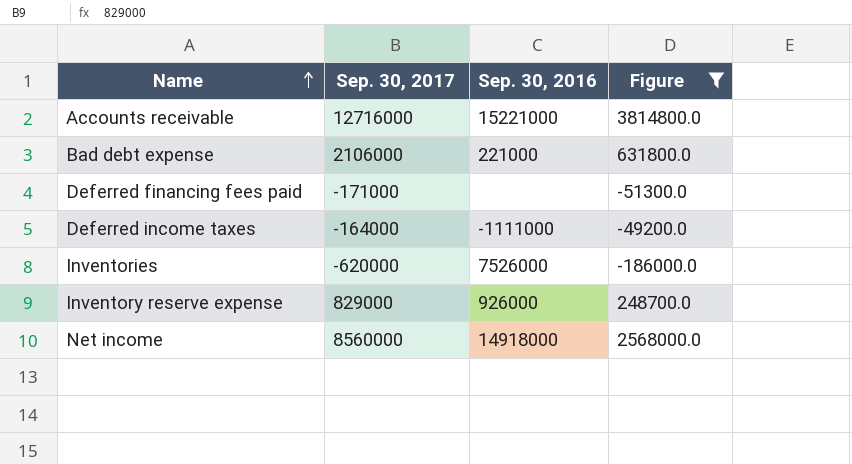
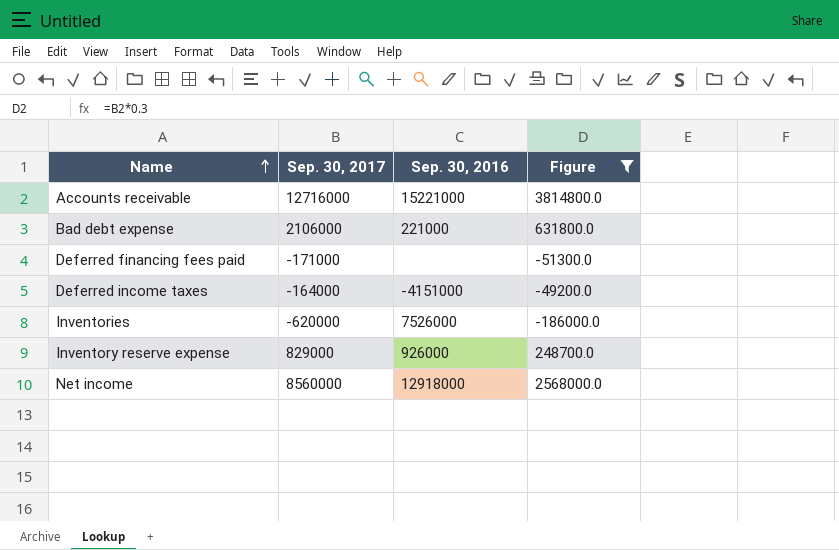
Deferred income taxes | Sep. 30, 2016: -1111000 -> -4151000
Net income | Sep. 30, 2016: 14918000 -> 12918000

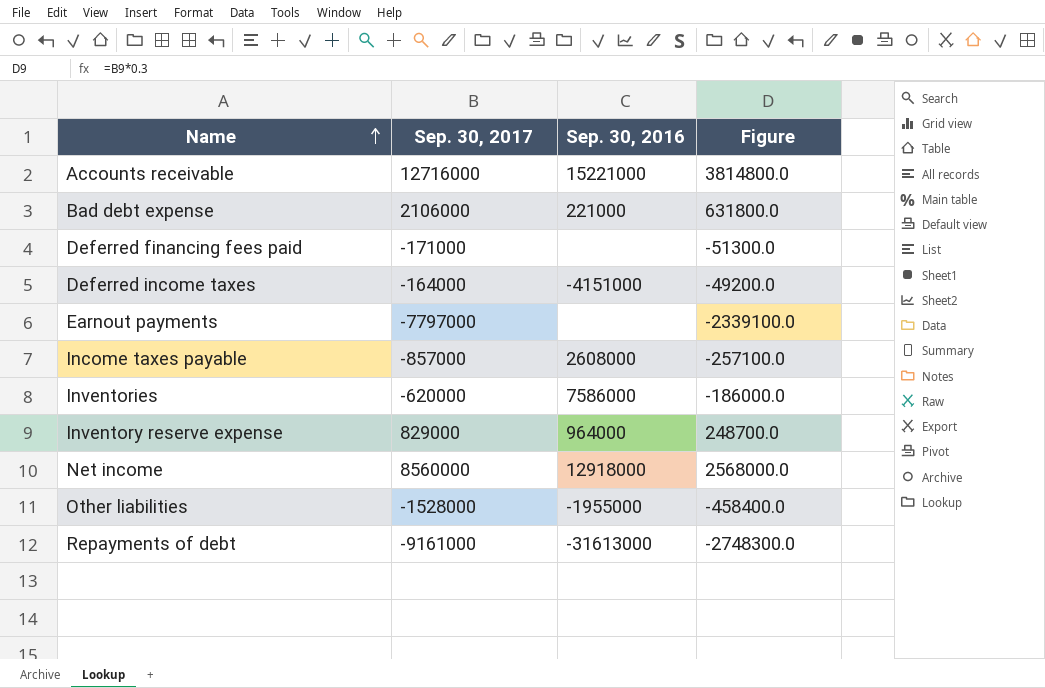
filter: Figure >= -186000.0 -> none
Inventories | Sep. 30, 2016: 7526000 -> 7586000
Inventory reserve expense | Sep. 30, 2016: 926000 -> 964000

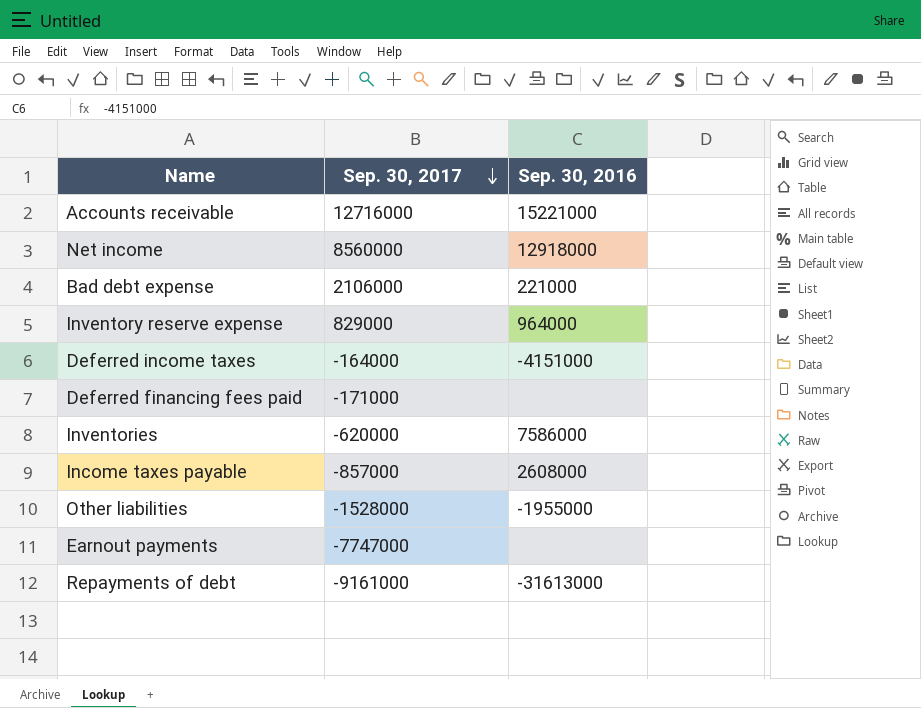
row order: Name ascending -> Sep. 30, 2017 descending
column Figure | formula: [Sep. 30, 2017] * 0.3 -> none
Earnout payments | Sep. 30, 2017: -7797000 -> -7747000

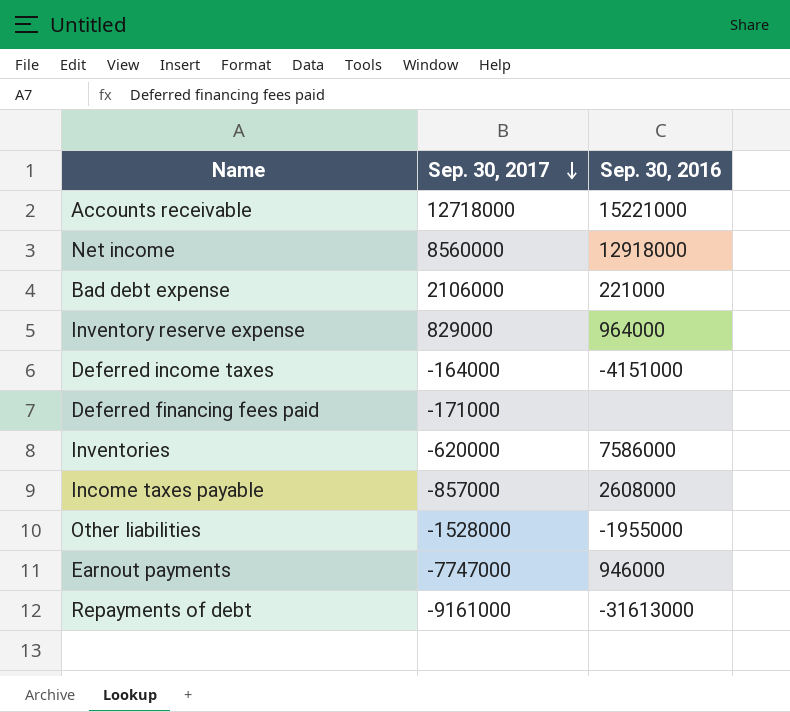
Accounts receivable | Sep. 30, 2017: 12716000 -> 12718000
Earnout payments | Sep. 30, 2016: none -> 946000

